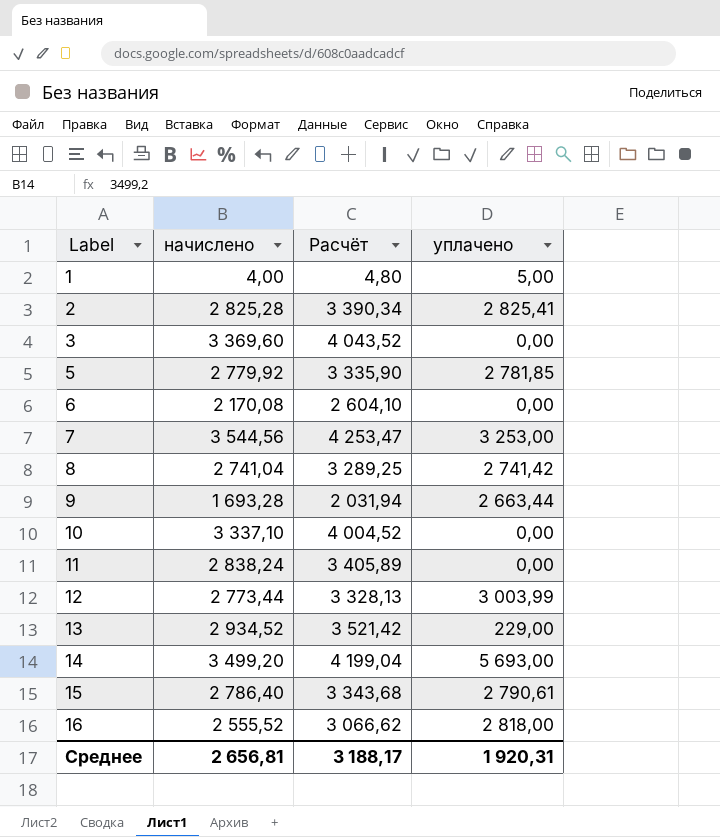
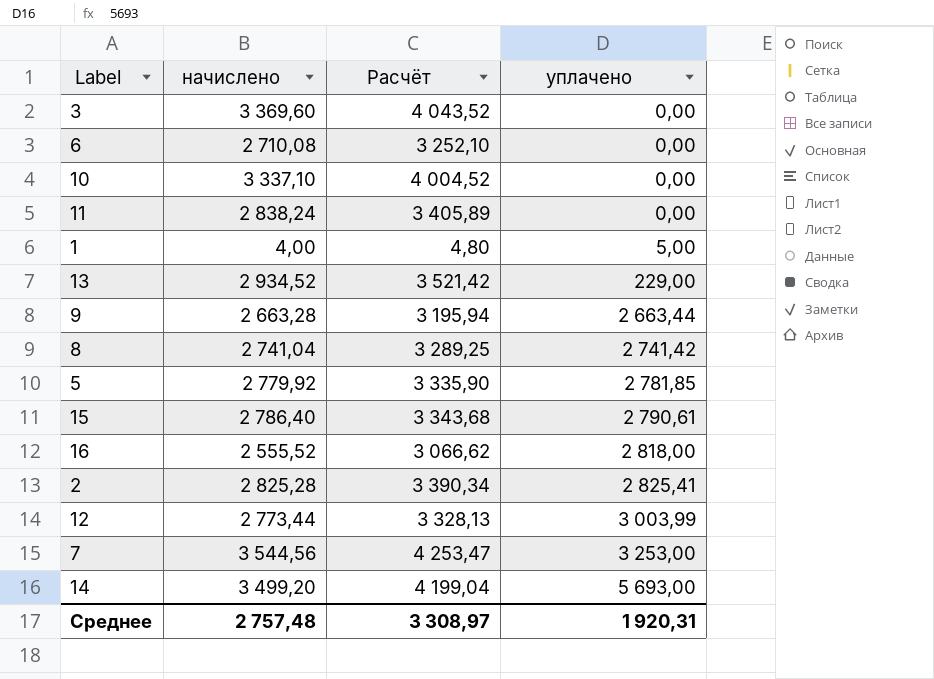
row order: Label ascending -> уплачено ascending
6 | начислено: 2 170,08 -> 2 710,08
6 | Расчёт: 2 604,10 -> 3 252,10
9 | начислено: 1 693,28 -> 2 663,28
9 | Расчёт: 2 031,94 -> 3 195,94
Среднее | начислено: 2 656,81 -> 2 757,48
Среднее | Расчёт: 3 188,17 -> 3 308,97

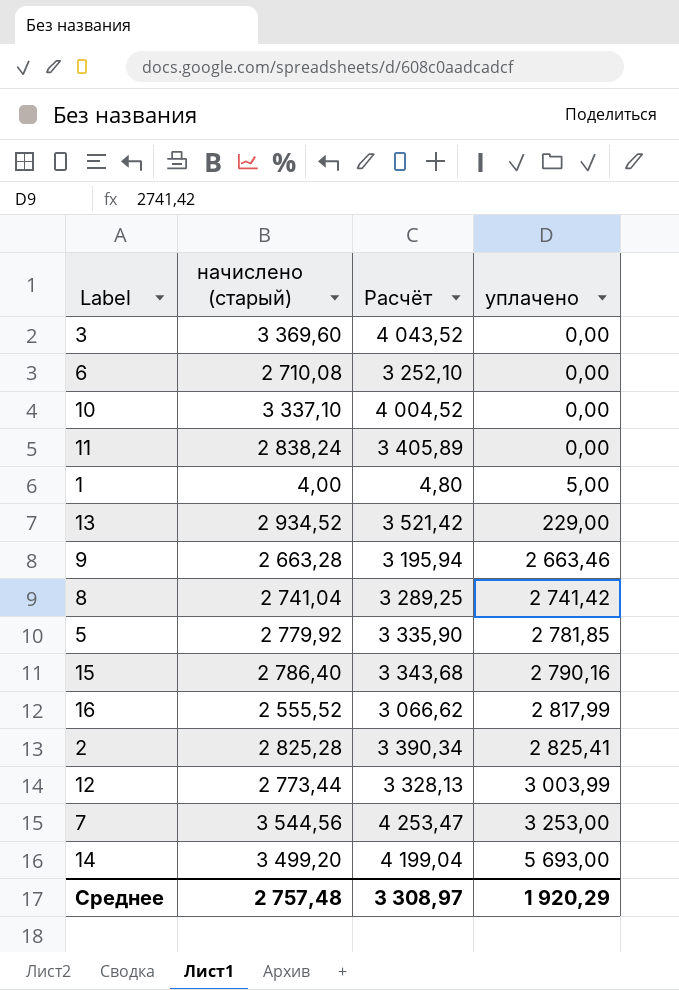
column name: начислено -> начислено (старый)
9 | уплачено: 2 663,44 -> 2 663,46
15 | уплачено: 2 790,61 -> 2 790,16
16 | уплачено: 2 818,00 -> 2 817,99
Среднее | уплачено: 1 920,31 -> 1 920,29

